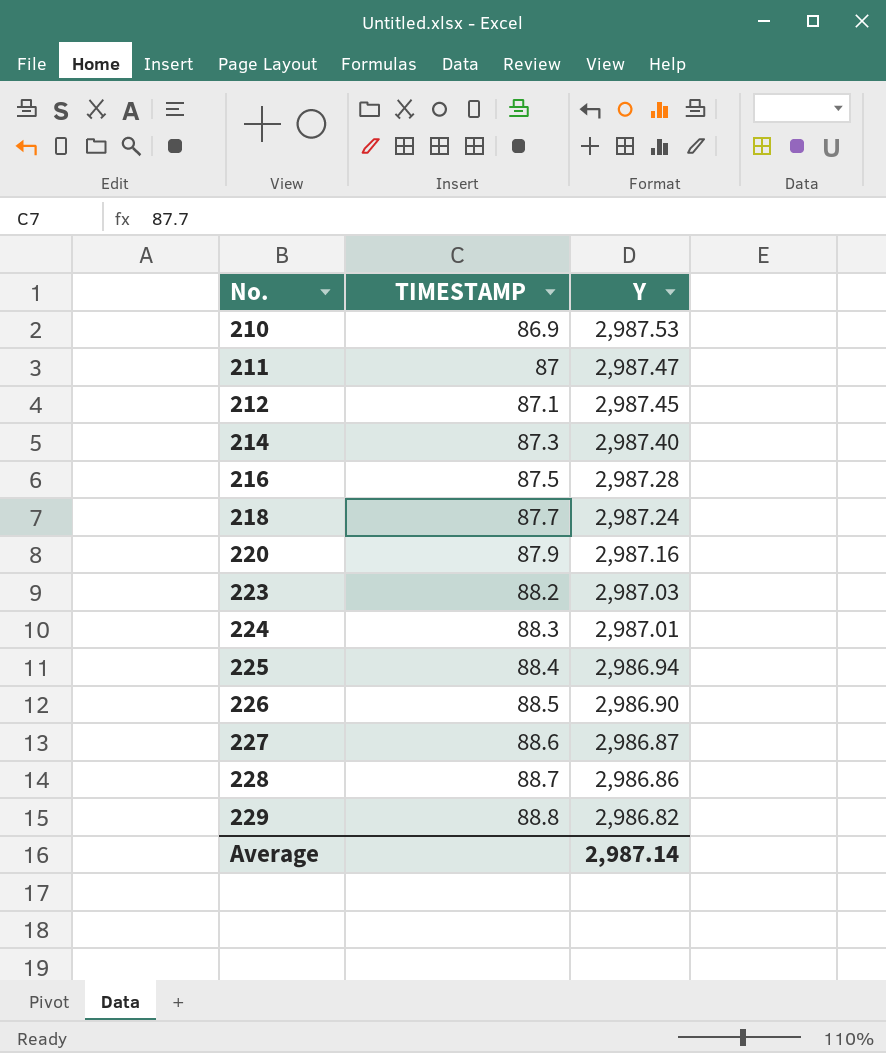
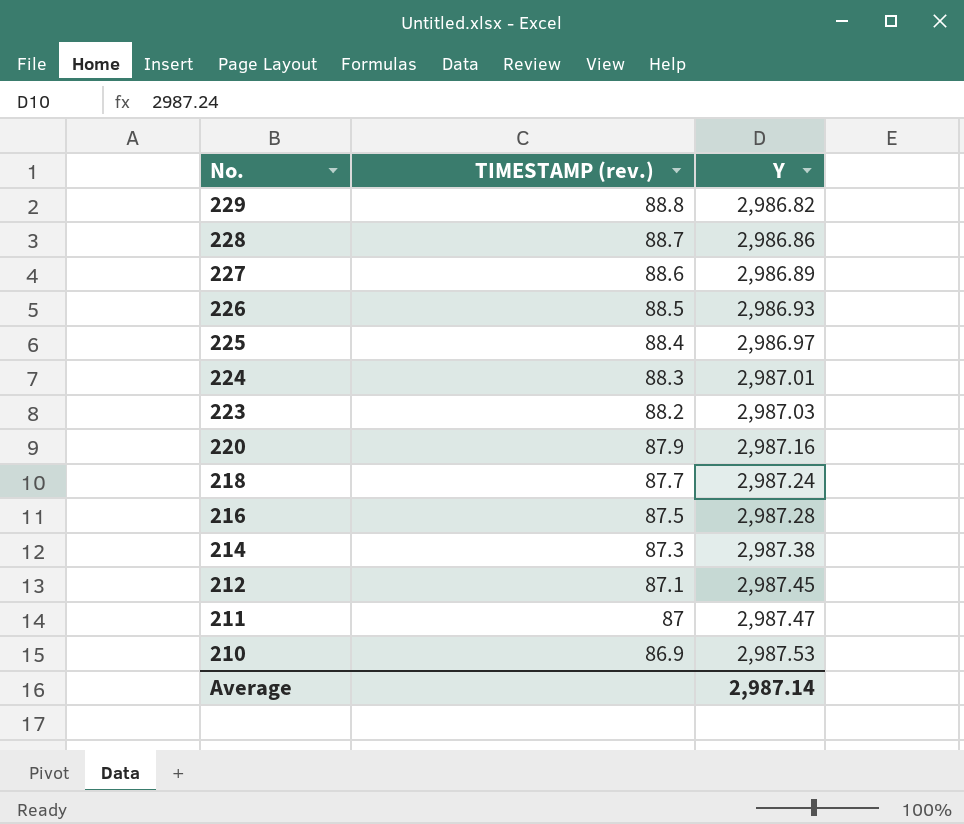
row order: No. ascending -> No. descending
column name: TIMESTAMP -> TIMESTAMP (rev.)
227 | Y: 2,986.87 -> 2,986.89
226 | Y: 2,986.90 -> 2,986.93
225 | Y: 2,986.94 -> 2,986.97
214 | Y: 2,987.40 -> 2,987.38

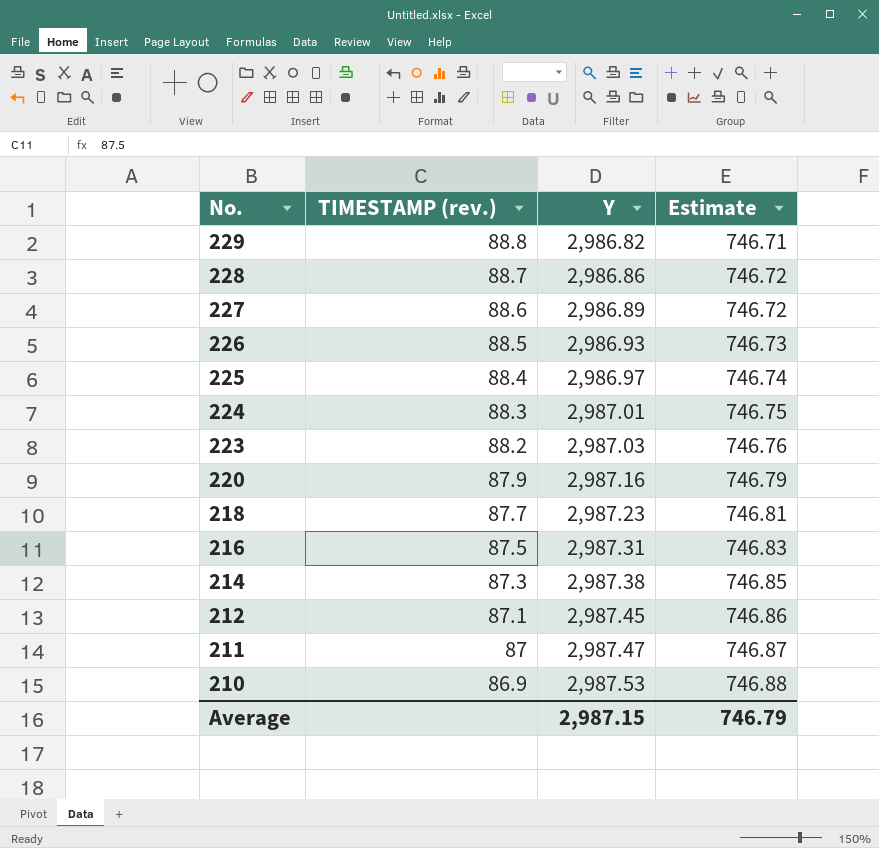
column Estimate | formula: none -> [Y] * 0.25
218 | Y: 2,987.24 -> 2,987.23
216 | Y: 2,987.28 -> 2,987.31
Average | Y: 2,987.14 -> 2,987.15

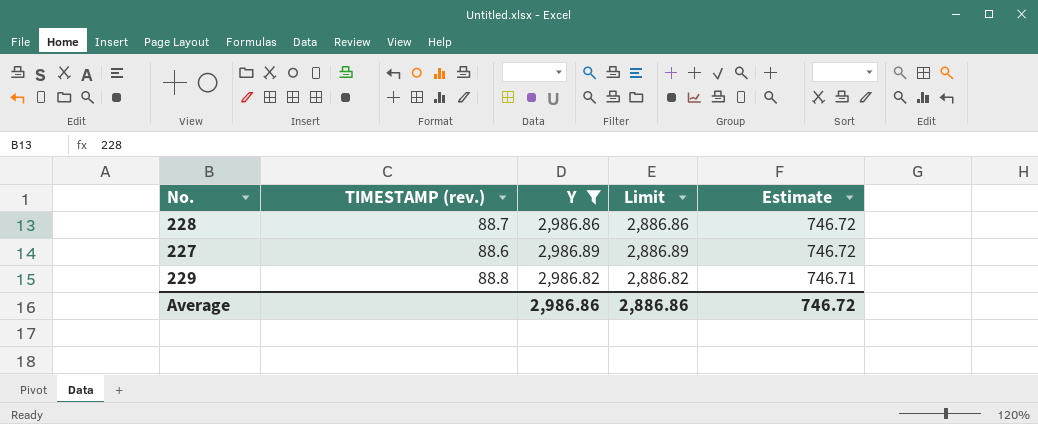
filter: none -> Y <= 2,986.89
row order: No. descending -> Estimate descending
column Limit | formula: none -> [Y] - 100
Average | Y: 2,987.15 -> 2,986.86
Average | Estimate: 746.79 -> 746.72

